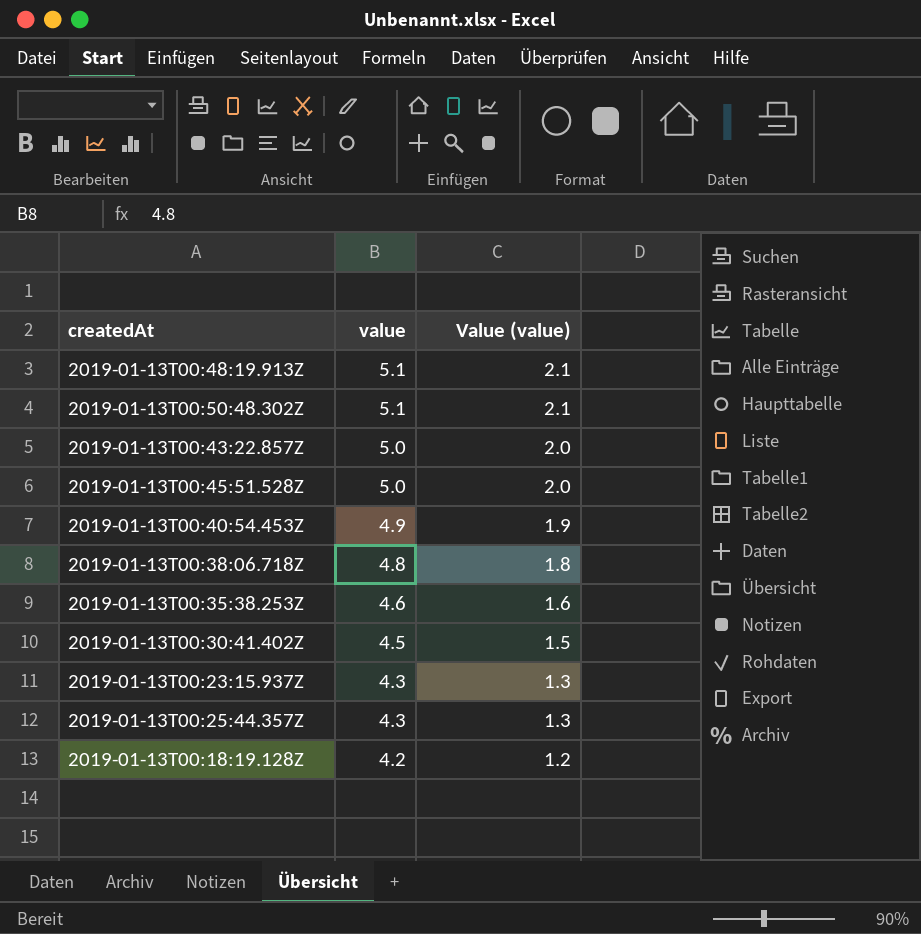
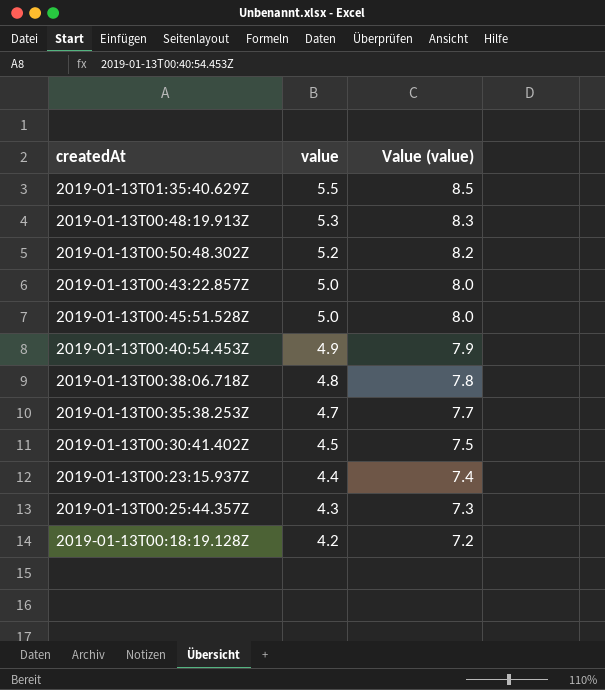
column Value (value) | formula: [value] - 3 -> [value] + 3
row 2019-01-13T01:35:40.629Z: none -> 5.5 | 8.5
2019-01-13T00:48:19.913Z | value: 5.1 -> 5.3
2019-01-13T00:50:48.302Z | value: 5.1 -> 5.2
2019-01-13T00:35:38.253Z | value: 4.6 -> 4.7
2019-01-13T00:23:15.937Z | value: 4.3 -> 4.4

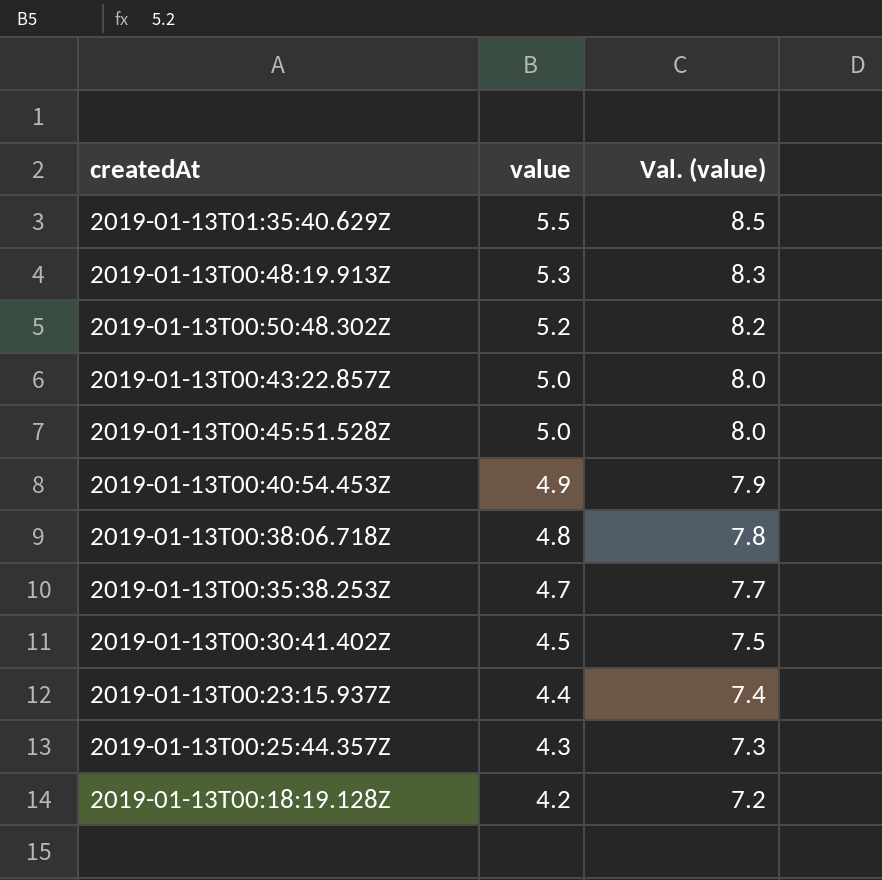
column name: Value (value) -> Val. (value)

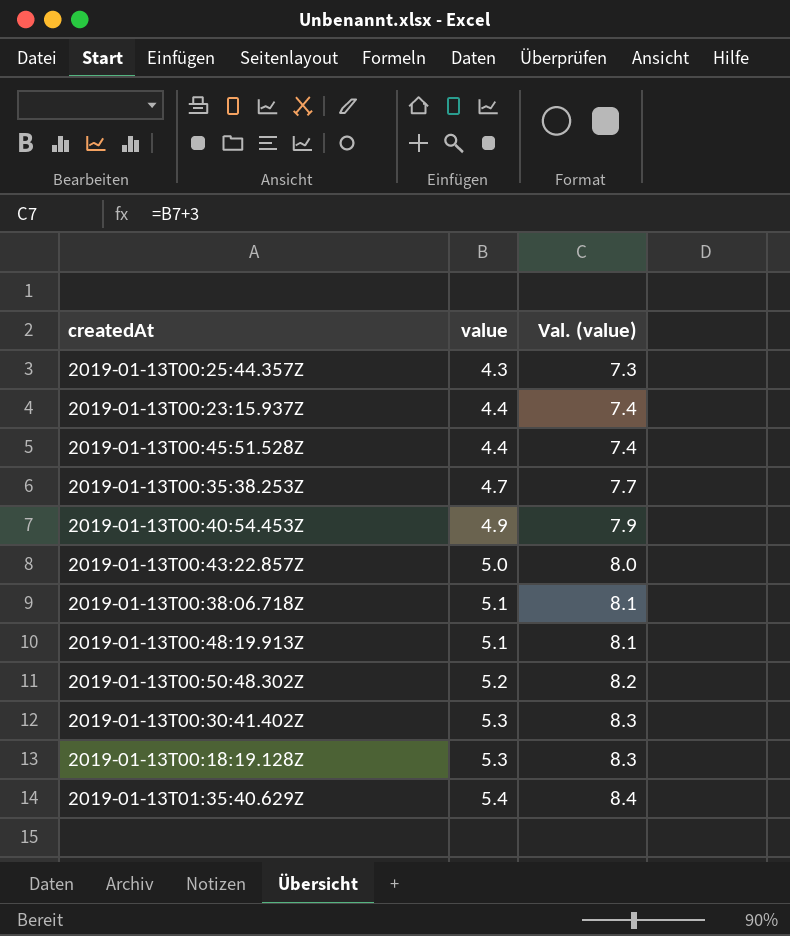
row order: value descending -> value ascending
2019-01-13T00:45:51.528Z | value: 5.0 -> 4.4
2019-01-13T00:45:51.528Z | Val. (value): 8.0 -> 7.4
2019-01-13T00:38:06.718Z | value: 4.8 -> 5.1
2019-01-13T00:38:06.718Z | Val. (value): 7.8 -> 8.1
2019-01-13T00:48:19.913Z | value: 5.3 -> 5.1
2019-01-13T00:48:19.913Z | Val. (value): 8.3 -> 8.1
2019-01-13T00:30:41.402Z | value: 4.5 -> 5.3
2019-01-13T00:30:41.402Z | Val. (value): 7.5 -> 8.3
2019-01-13T00:18:19.128Z | value: 4.2 -> 5.3
2019-01-13T00:18:19.128Z | Val. (value): 7.2 -> 8.3
2019-01-13T01:35:40.629Z | value: 5.5 -> 5.4
2019-01-13T01:35:40.629Z | Val. (value): 8.5 -> 8.4

